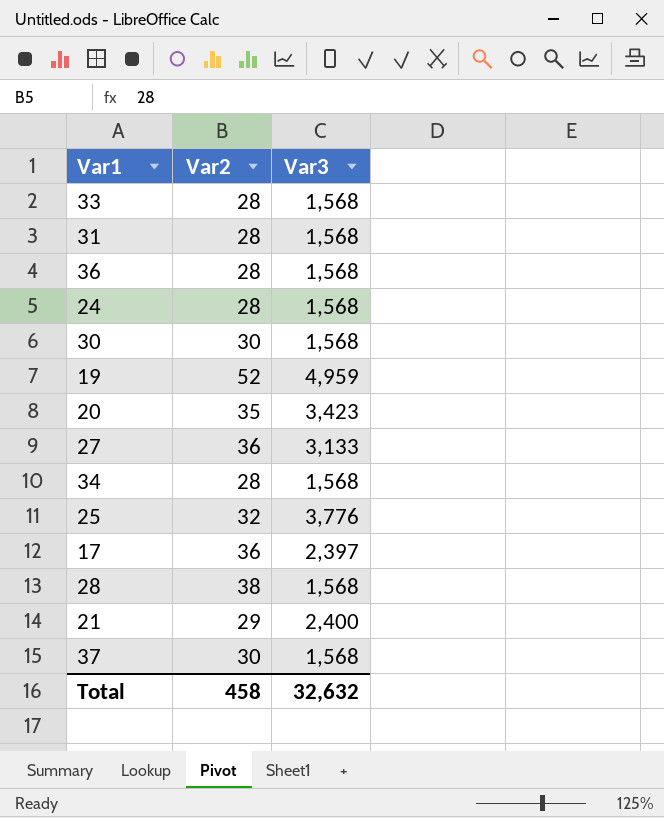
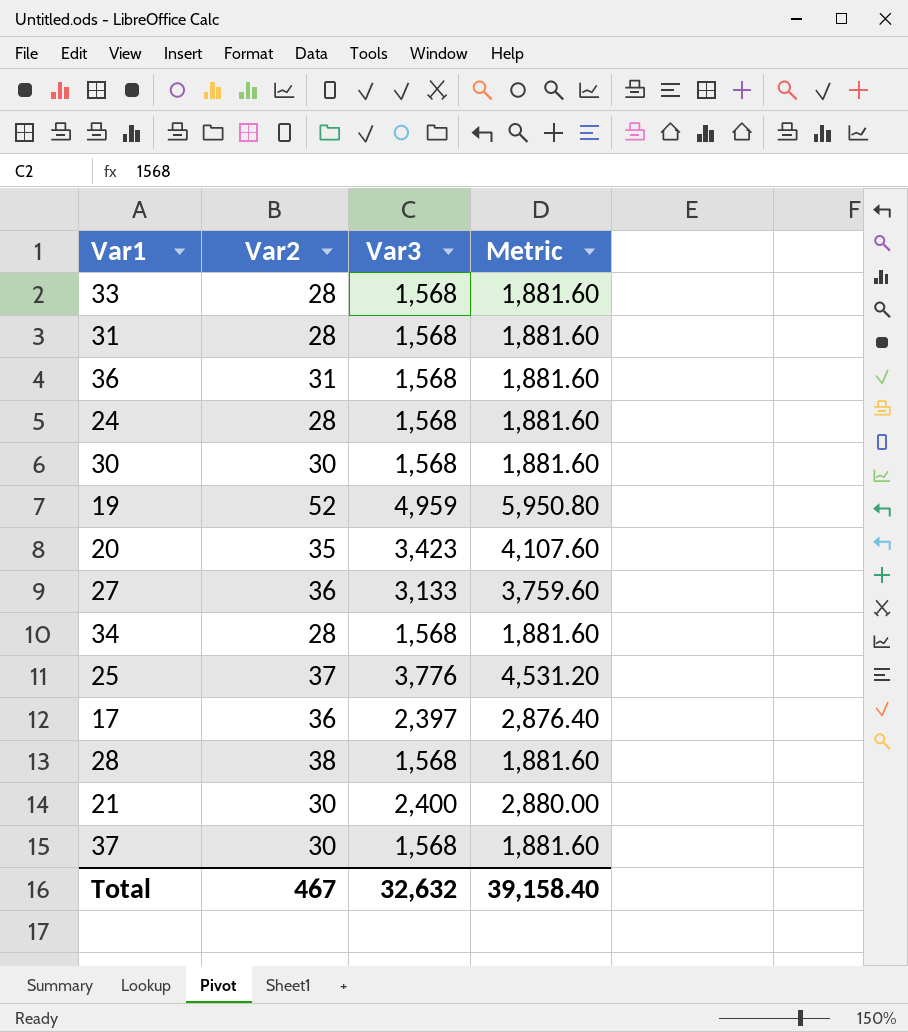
column Metric | formula: none -> [Var3] * 1.2
36 | Var2: 28 -> 31
25 | Var2: 32 -> 37
21 | Var2: 29 -> 30
Total | Var2: 458 -> 467

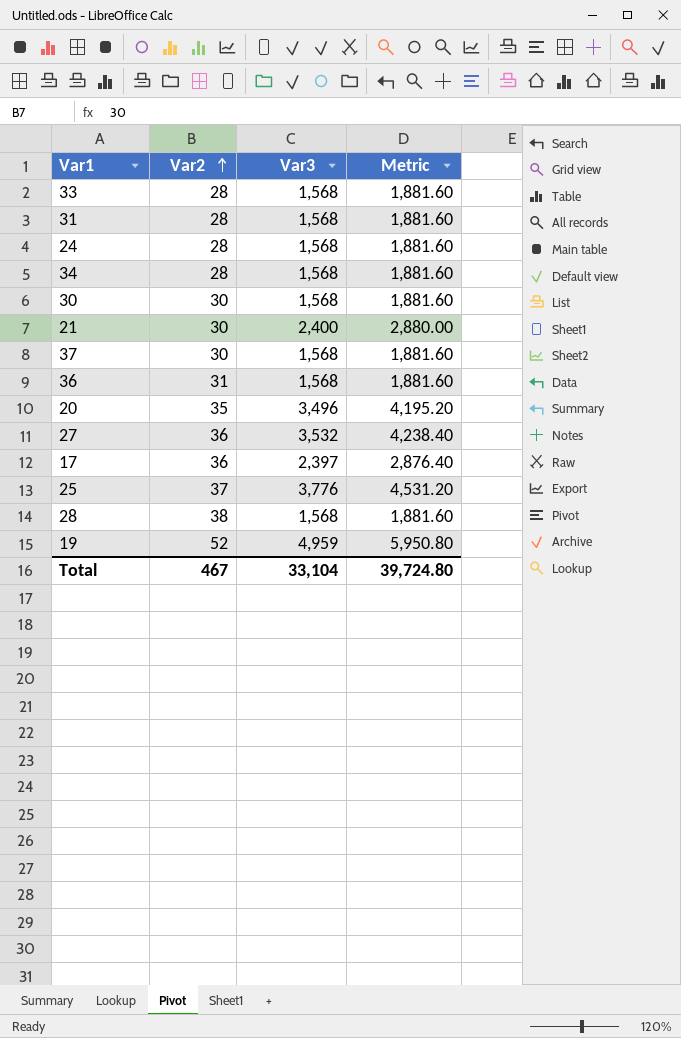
row order: none -> Var2 ascending
20 | Var3: 3,423 -> 3,496
20 | Metric: 4,107.60 -> 4,195.20
27 | Var3: 3,133 -> 3,532
27 | Metric: 3,759.60 -> 4,238.40
Total | Var3: 32,632 -> 33,104
Total | Metric: 39,158.40 -> 39,724.80

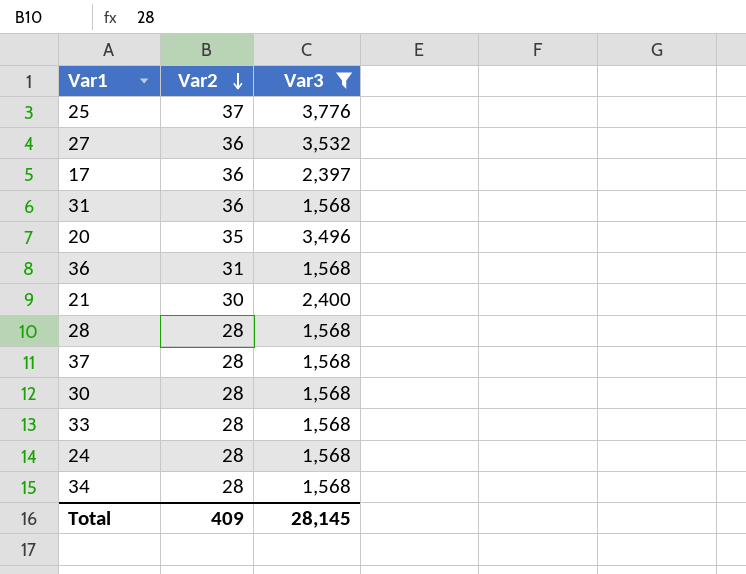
filter: none -> Var3 != 4,959
row order: Var2 ascending -> Var2 descending
column Metric | formula: [Var3] * 1.2 -> none
31 | Var2: 28 -> 36
28 | Var2: 38 -> 28
37 | Var2: 30 -> 28
30 | Var2: 30 -> 28
Total | Var2: 467 -> 409
Total | Var3: 33,104 -> 28,145

